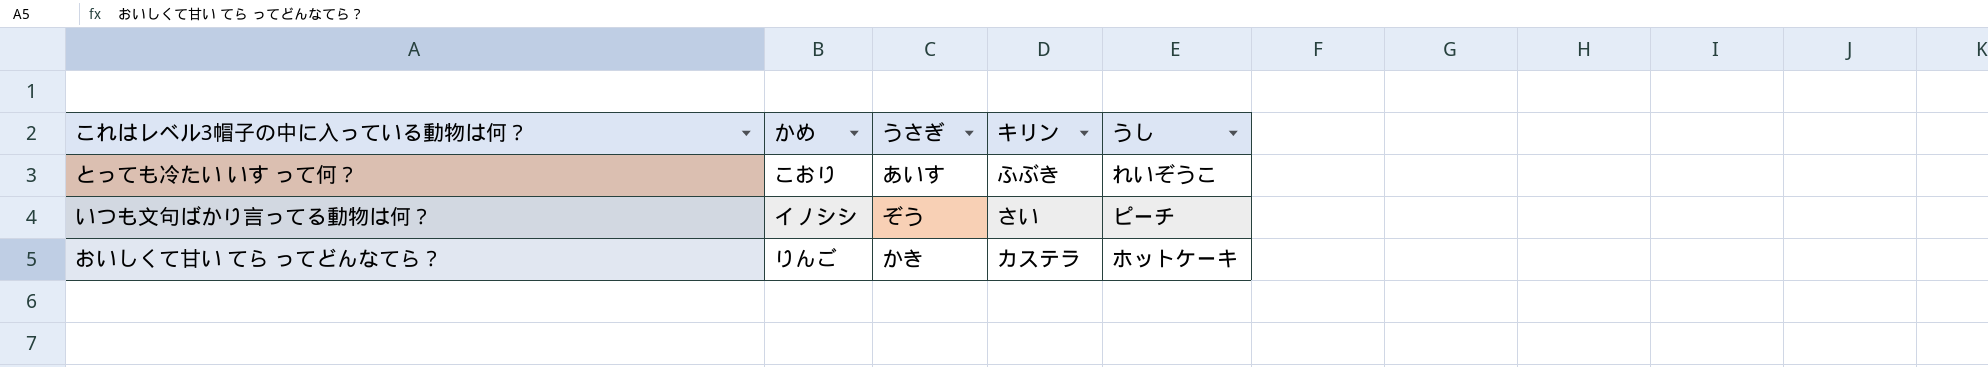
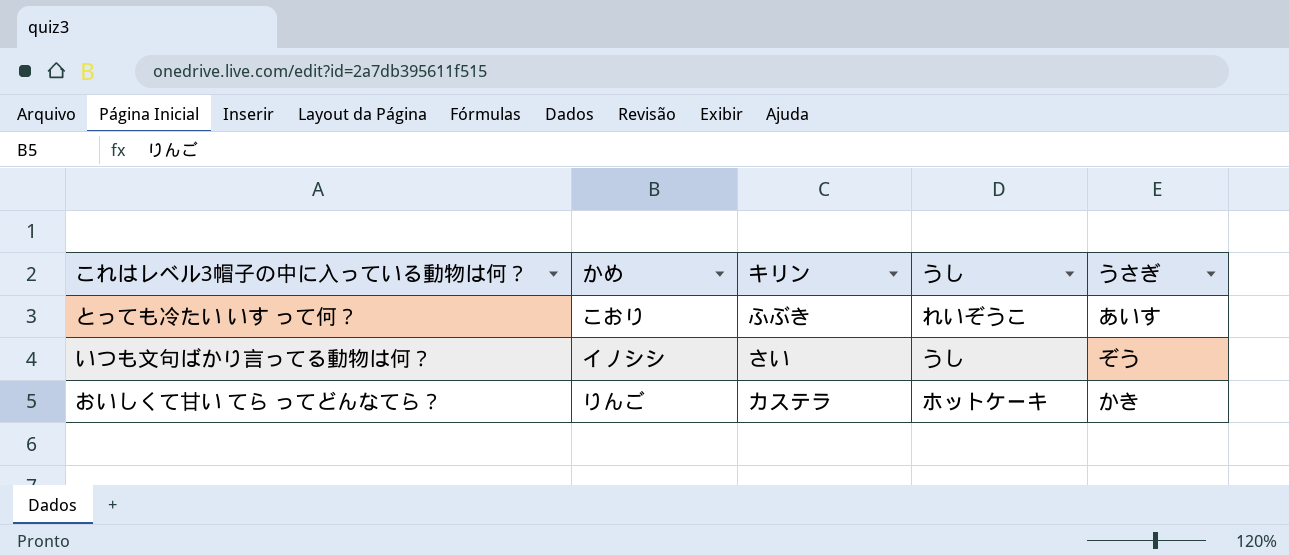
column うさぎ | position: 3 -> 5
いつも文句ばかり言ってる動物は何？ | うし: ピーチ -> うし

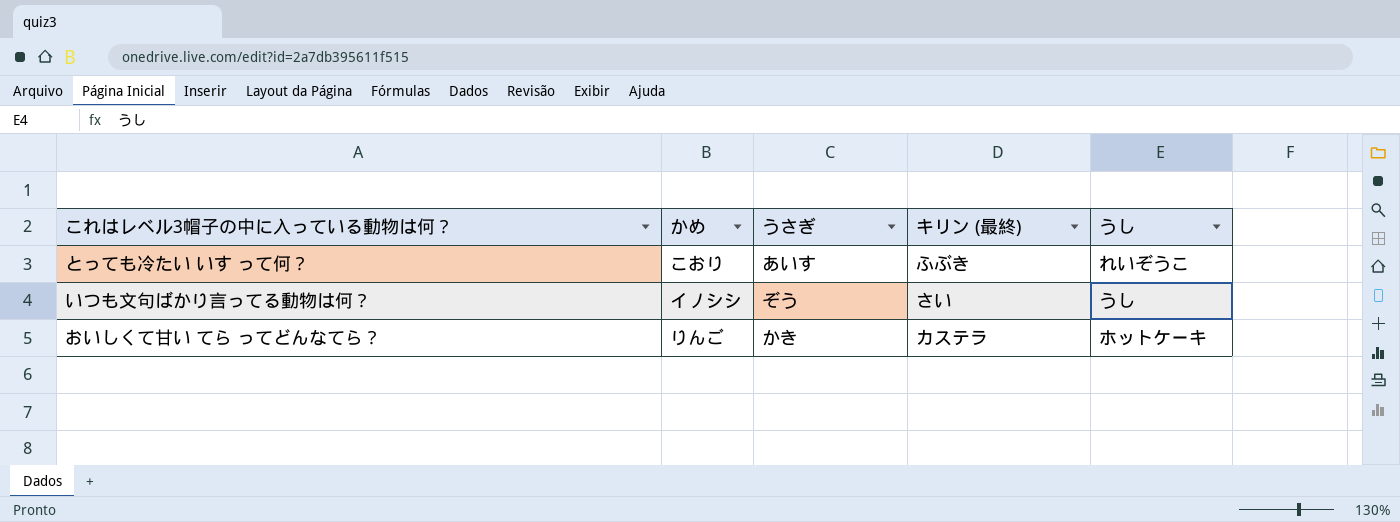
column うさぎ | position: 5 -> 3
column name: キリン -> キリン (最終)

